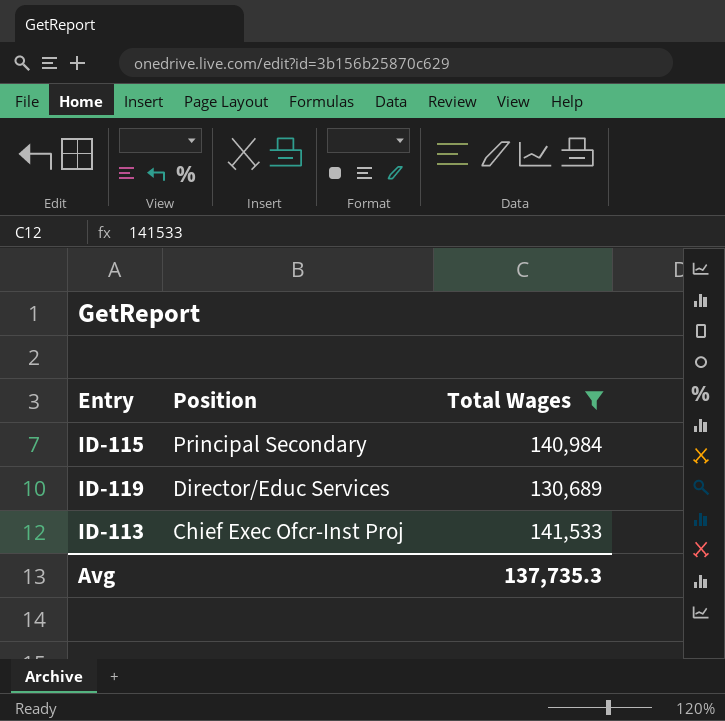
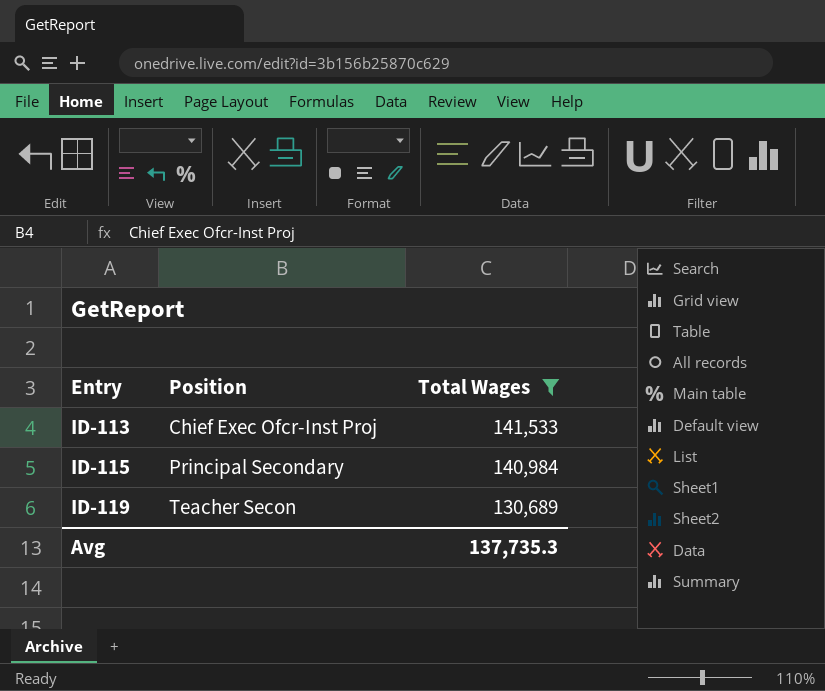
row order: Position descending -> Entry ascending
ID-119 | Position: Director/Educ Services -> Teacher Secon

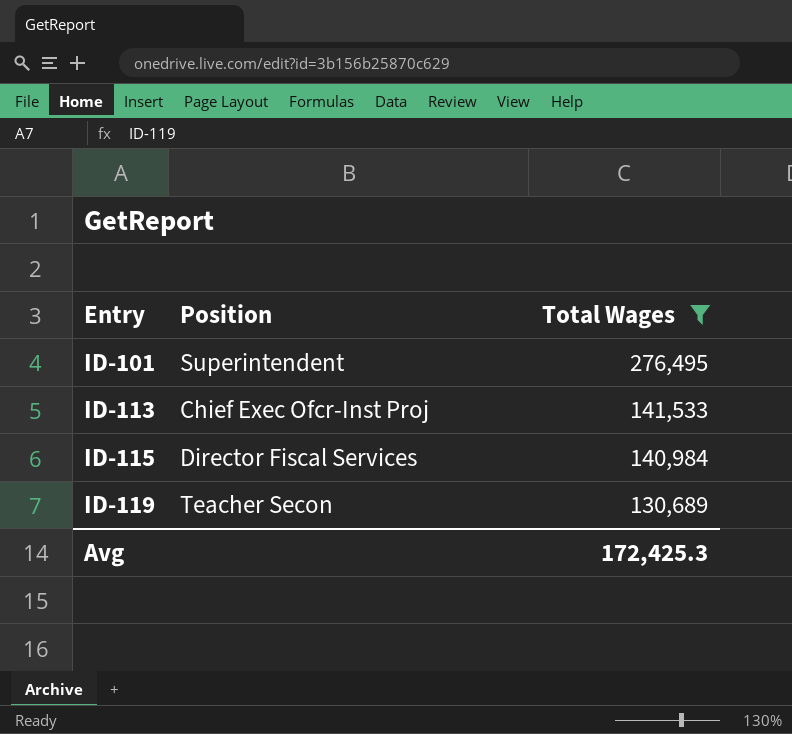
row ID-101: none -> Superintendent | 276,495
ID-115 | Position: Principal Secondary -> Director Fiscal Services
Avg | Total Wages: 137,735.3 -> 172,425.3

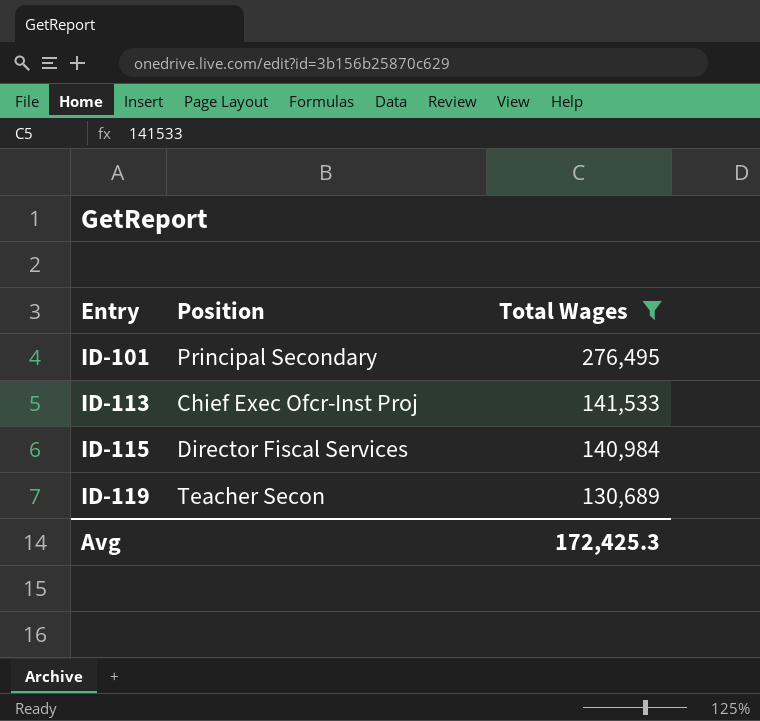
ID-101 | Position: Superintendent -> Principal Secondary

